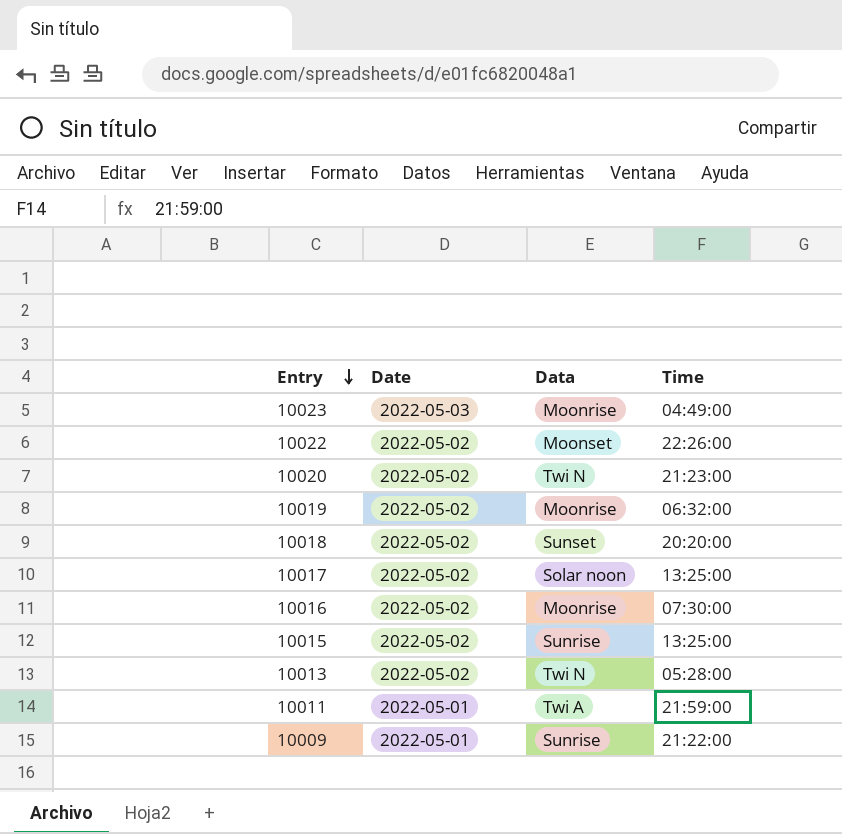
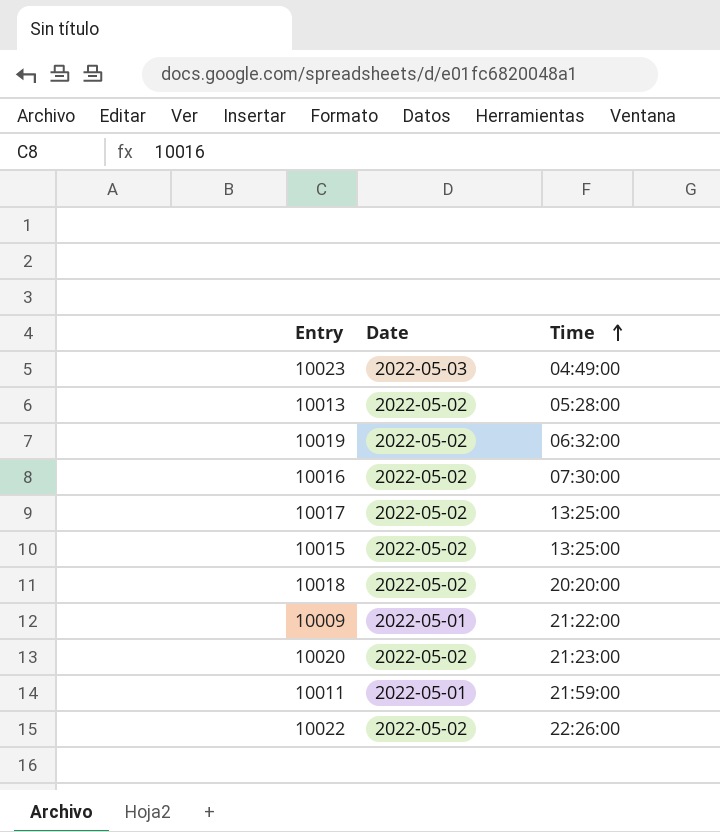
row order: Entry descending -> Time ascending
column Data | position: 3 -> none

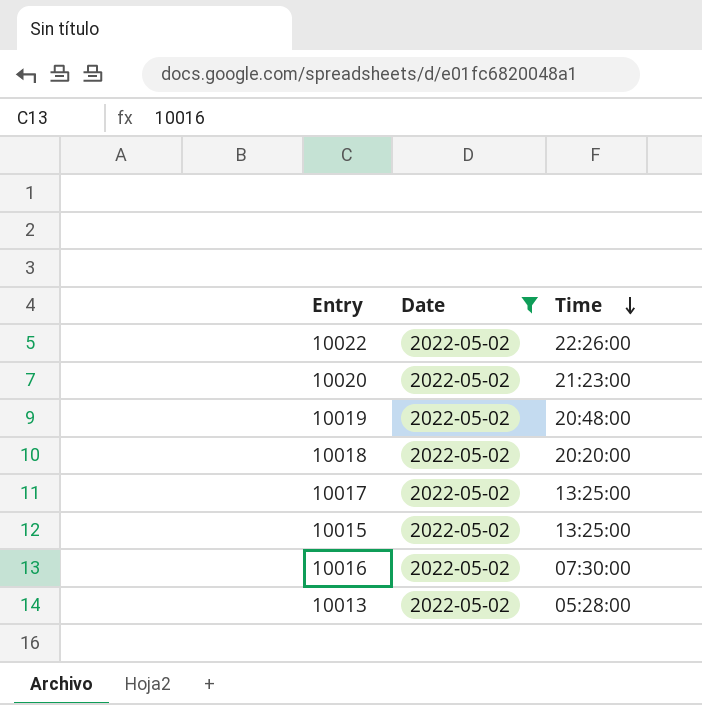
filter: none -> Date = 2022-05-02
row order: Time ascending -> Time descending
10019 | Time: 06:32:00 -> 20:48:00

